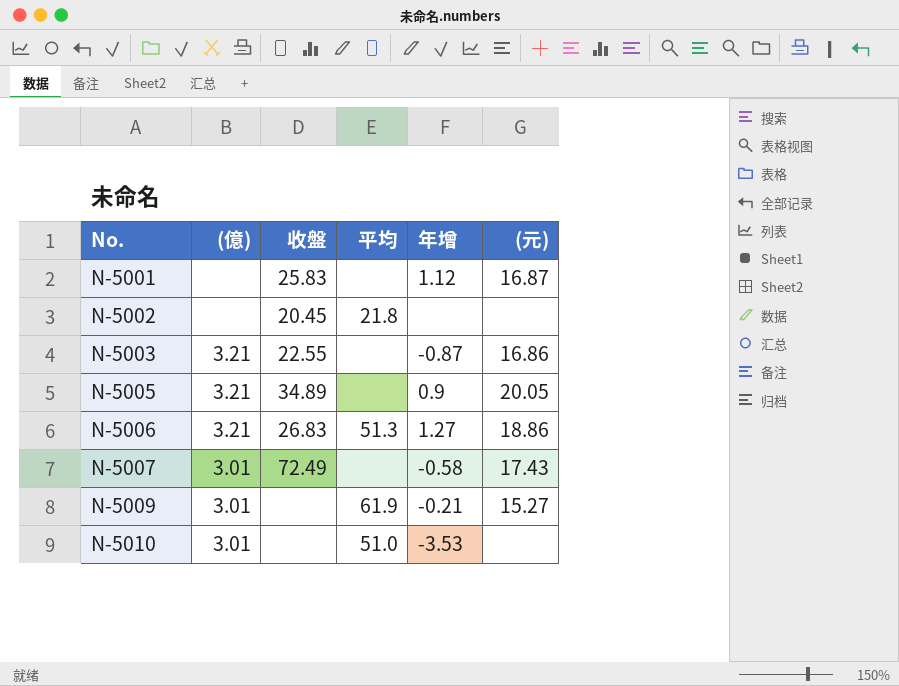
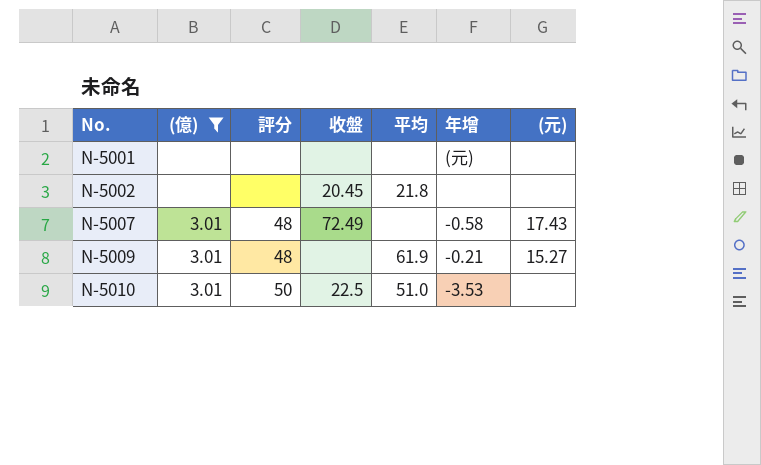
filter: none -> (億) != 3.21
column 評分 | position: none -> 3
N-5001 | 收盤: 25.83 -> none
N-5001 | 年增: 1.12 -> (元)
N-5001 | (元): 16.87 -> none
N-5010 | 收盤: none -> 22.5

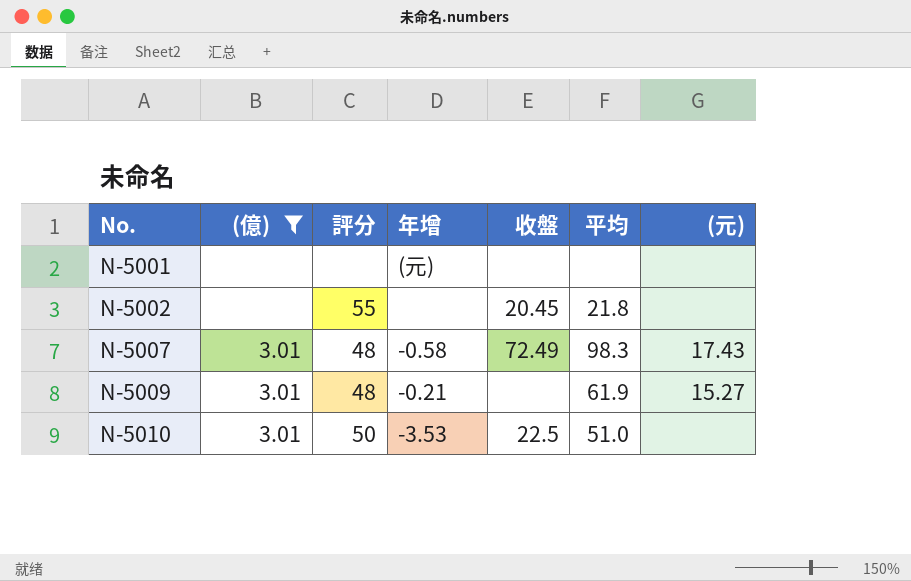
column 年增 | position: 6 -> 4
N-5002 | 評分: none -> 55
N-5007 | 平均: none -> 98.3

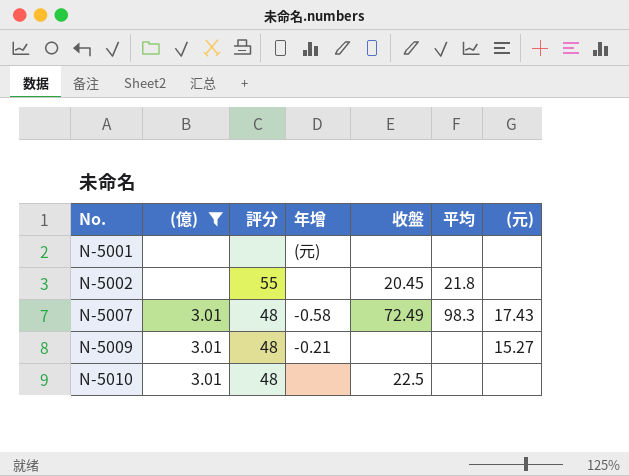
N-5009 | 平均: 61.9 -> none
N-5010 | 評分: 50 -> 48
N-5010 | 年增: -3.53 -> none
N-5010 | 平均: 51.0 -> none

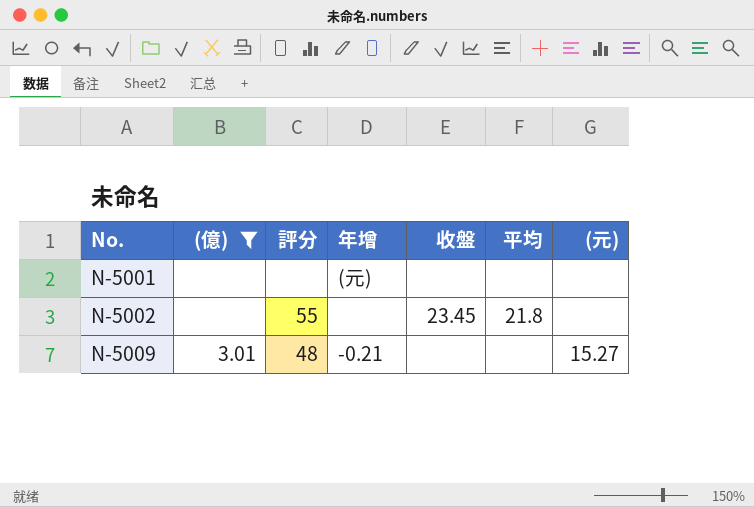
row N-5007: 3.01 | 48 | -0.58 | 72.49 | 98.3 | 17.43 -> none
row N-5010: 3.01 | 48 | none | 22.5 | none | none -> none
N-5002 | 收盤: 20.45 -> 23.45

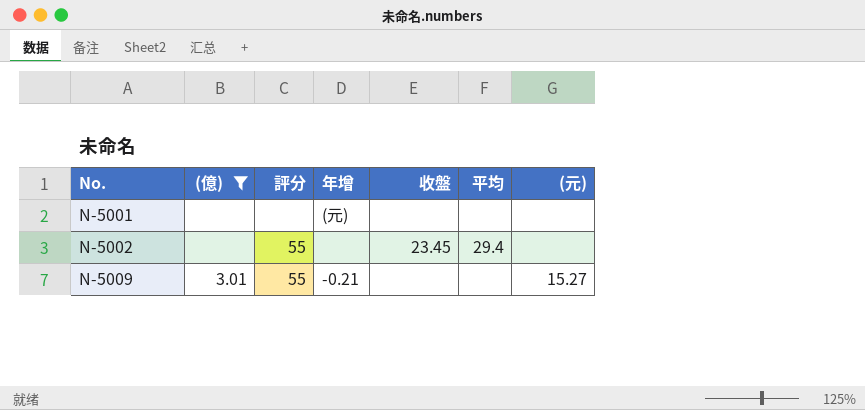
N-5002 | 平均: 21.8 -> 29.4
N-5009 | 評分: 48 -> 55

